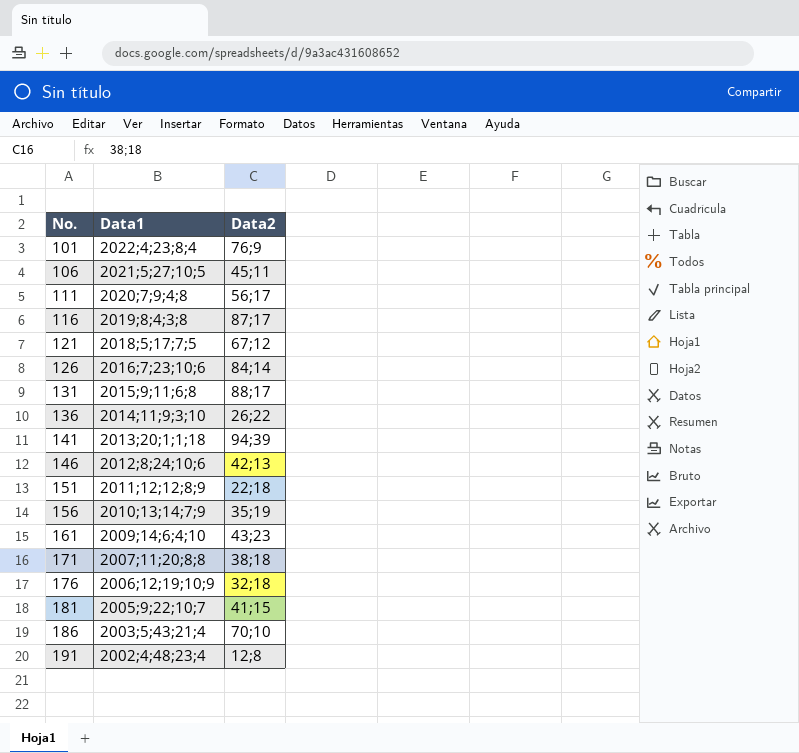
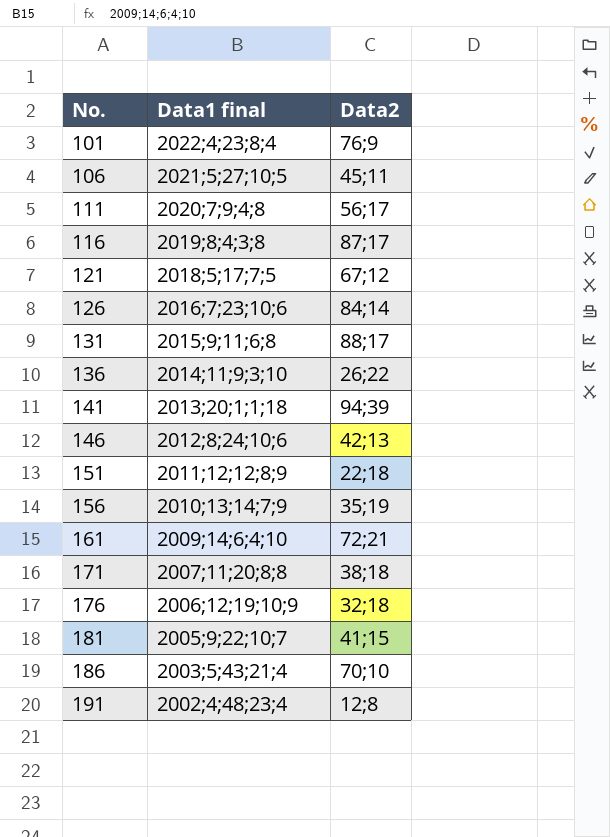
column name: Data1 -> Data1 final
161 | Data2: 43;23 -> 72;21

